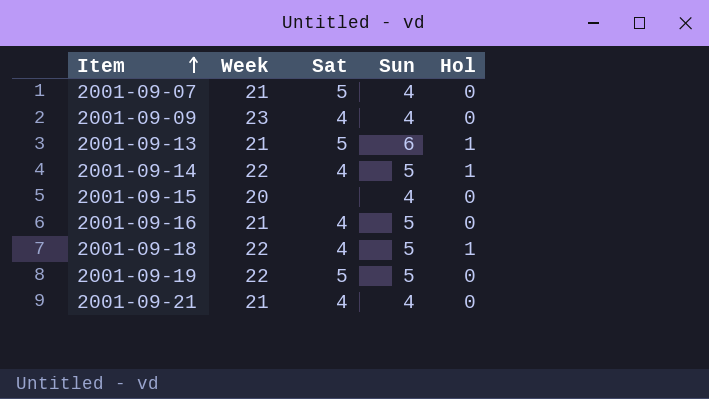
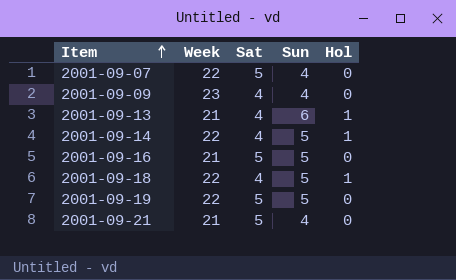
row 2001-09-15: 20 | none | 4 | 0 -> none
2001-09-07 | Week: 21 -> 22
2001-09-13 | Sat: 5 -> 4
2001-09-16 | Sat: 4 -> 5
2001-09-21 | Sat: 4 -> 5

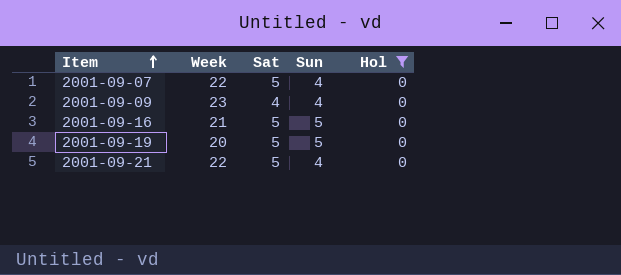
filter: none -> Hol = 0
2001-09-19 | Week: 22 -> 20
2001-09-21 | Week: 21 -> 22

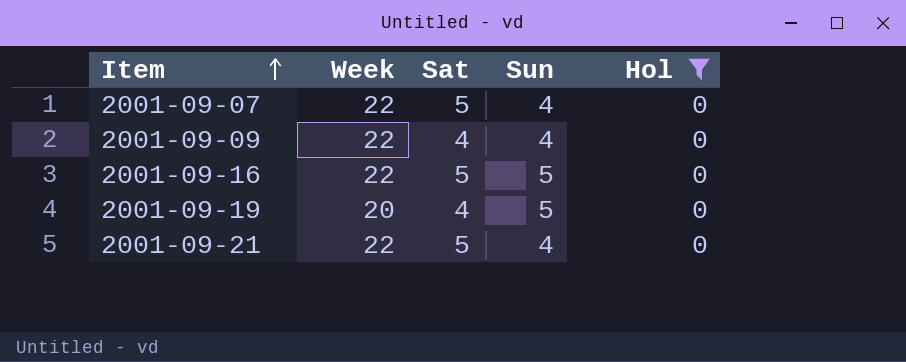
2001-09-09 | Week: 23 -> 22
2001-09-16 | Week: 21 -> 22
2001-09-19 | Sat: 5 -> 4

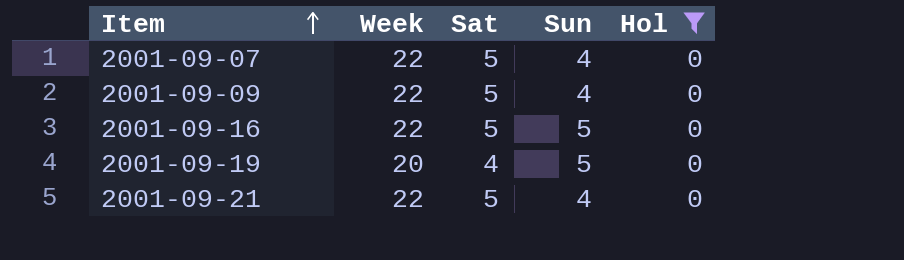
2001-09-09 | Sat: 4 -> 5

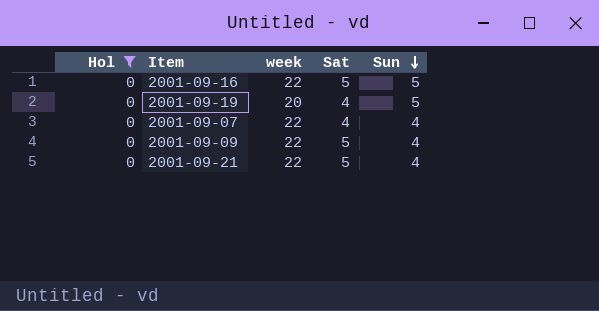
row order: Item ascending -> Sun descending
column Hol | position: 5 -> 1
column name: Week -> week
2001-09-07 | Sat: 5 -> 4

